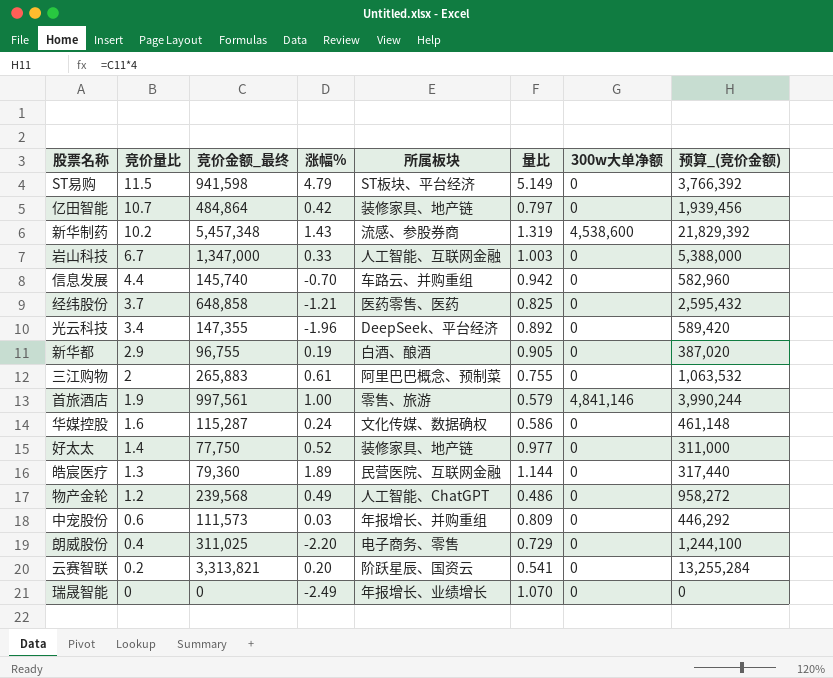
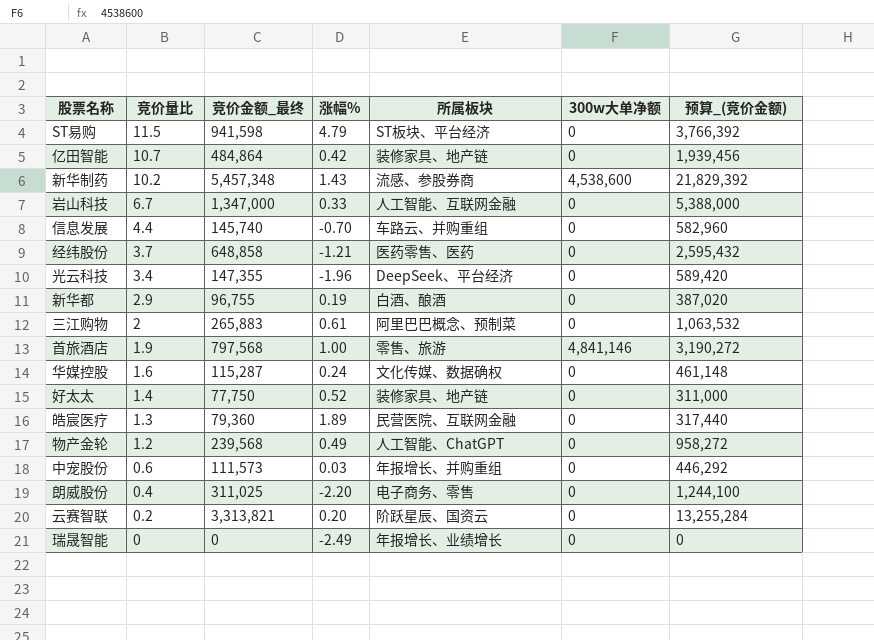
column 量比 | position: 6 -> none
首旅酒店 | 竞价金额_最终: 997,561 -> 797,568
首旅酒店 | 预算_(竞价金额): 3,990,244 -> 3,190,272

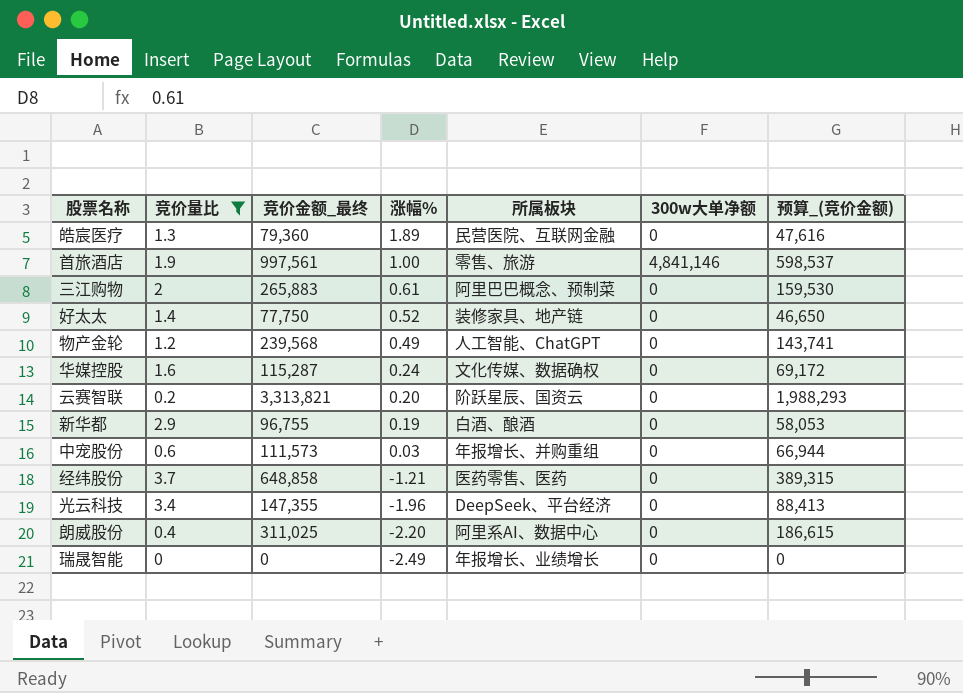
filter: none -> 竞价量比 <= 3.7
row order: 竞价量比 descending -> 涨幅% descending
column 预算_(竞价金额) | formula: [竞价金额_最终] * 4 -> [竞价金额_最终] * 0.6
首旅酒店 | 竞价金额_最终: 797,568 -> 997,561
朗威股份 | 所属板块: 电子商务、零售 -> 阿里系AI、数据中心

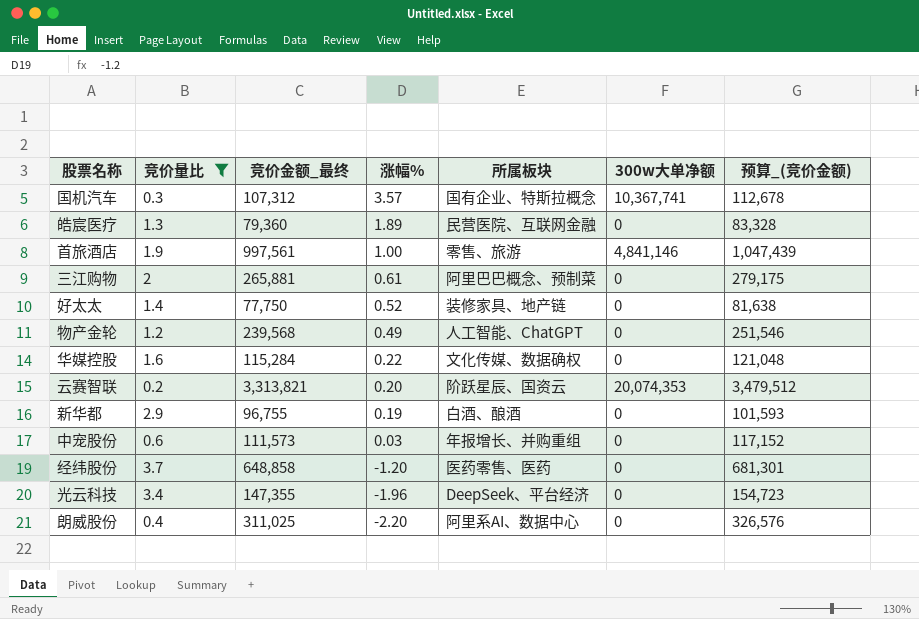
column 预算_(竞价金额) | formula: [竞价金额_最终] * 0.6 -> [竞价金额_最终] * 1.05
row 瑞晟智能: 0 | 0 | -2.49 | 年报增长、业绩增长 | 0 | 0 -> none
row 国机汽车: none -> 0.3 | 107,312 | 3.57 | 国有企业、特斯拉概念 | 10,367,741 | 112,678
三江购物 | 竞价金额_最终: 265,883 -> 265,881
华媒控股 | 竞价金额_最终: 115,287 -> 115,284
华媒控股 | 涨幅%: 0.24 -> 0.22
云赛智联 | 300w大单净额: 0 -> 20,074,353
经纬股份 | 涨幅%: -1.21 -> -1.20

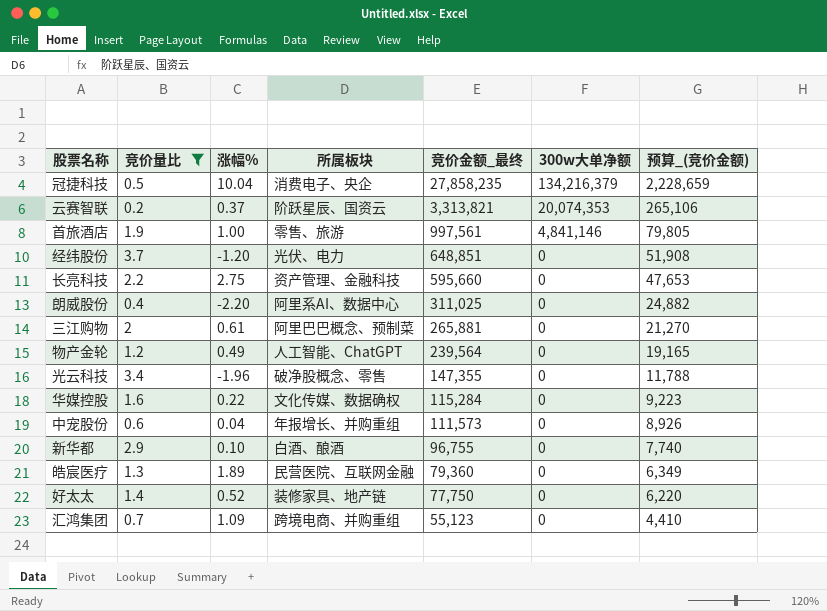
row order: 涨幅% descending -> 竞价金额_最终 descending
column 竞价金额_最终 | position: 3 -> 5
column 预算_(竞价金额) | formula: [竞价金额_最终] * 1.05 -> [竞价金额_最终] * 0.08
row 国机汽车: 0.3 | 107,312 | 3.57 | 国有企业、特斯拉概念 | 10,367,741 | 112,678 -> none
row 冠捷科技: none -> 0.5 | 10.04 | 消费电子、央企 | 27,858,235 | 134,216,379 | 2,228,659
云赛智联 | 涨幅%: 0.20 -> 0.37
经纬股份 | 所属板块: 医药零售、医药 -> 光伏、电力
经纬股份 | 竞价金额_最终: 648,858 -> 648,851
row 长亮科技: none -> 2.2 | 2.75 | 资产管理、金融科技 | 595,660 | 0 | 47,653
物产金轮 | 竞价金额_最终: 239,568 -> 239,564
光云科技 | 所属板块: DeepSeek、平台经济 -> 破净股概念、零售
中宠股份 | 涨幅%: 0.03 -> 0.04
新华都 | 涨幅%: 0.19 -> 0.10
row 汇鸿集团: none -> 0.7 | 1.09 | 跨境电商、并购重组 | 55,123 | 0 | 4,410

